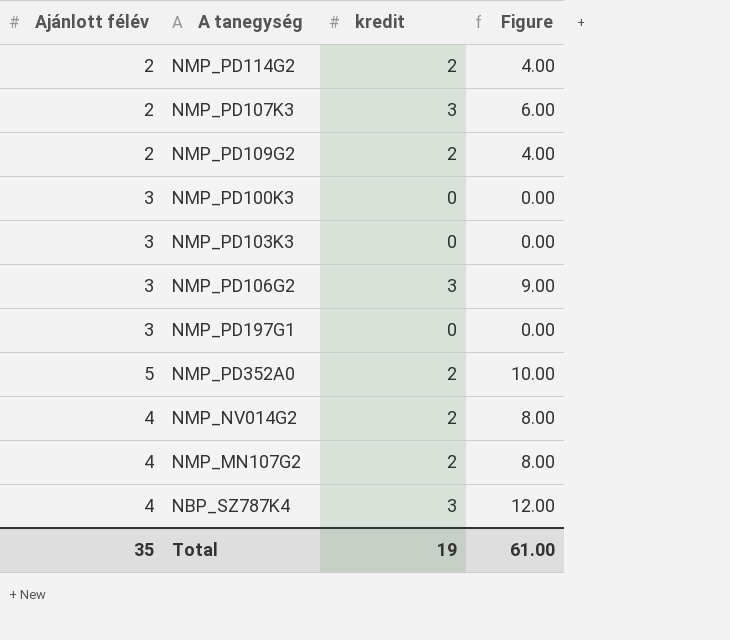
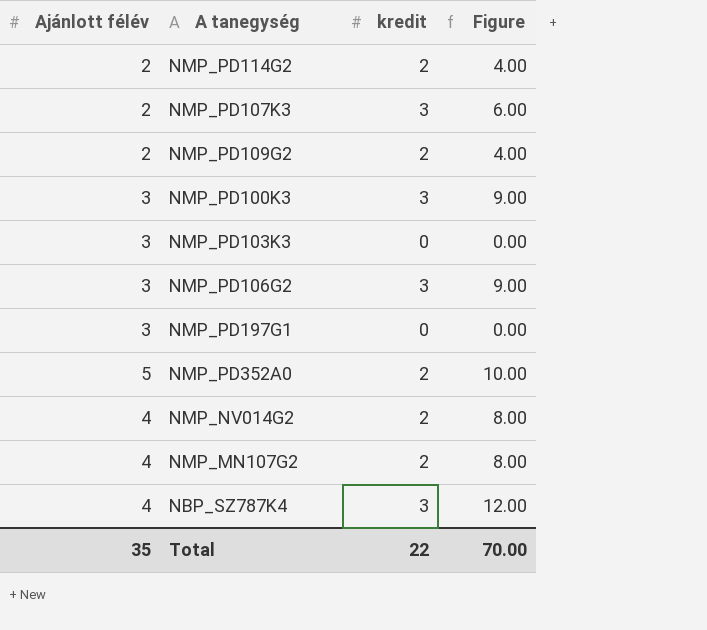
NMP_PD100K3 | kredit: 0 -> 3
NMP_PD100K3 | Figure: 0.00 -> 9.00
Total | kredit: 19 -> 22
Total | Figure: 61.00 -> 70.00

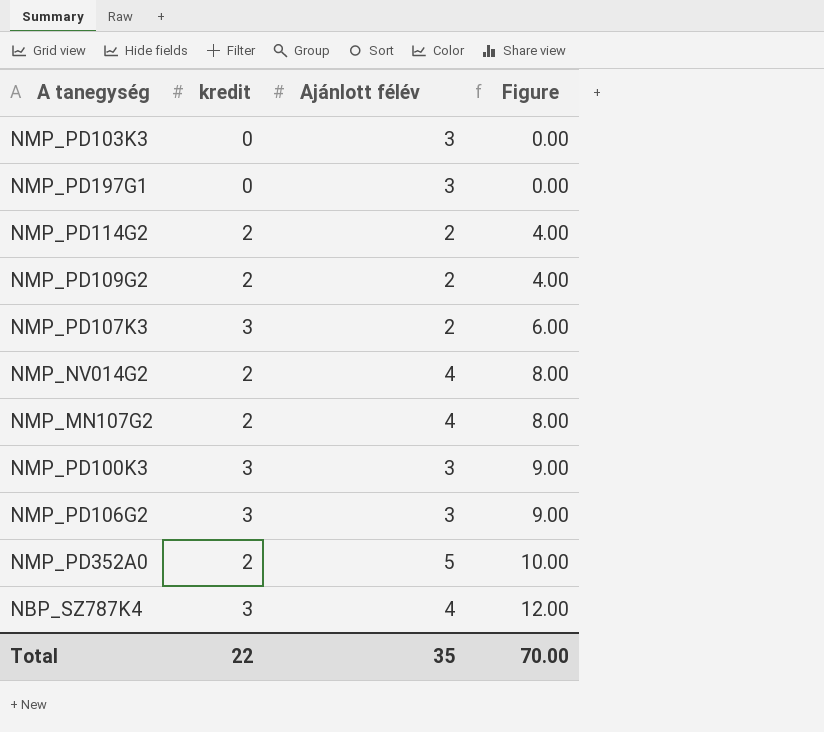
row order: none -> Figure ascending
column Ajánlott félév | position: 1 -> 3

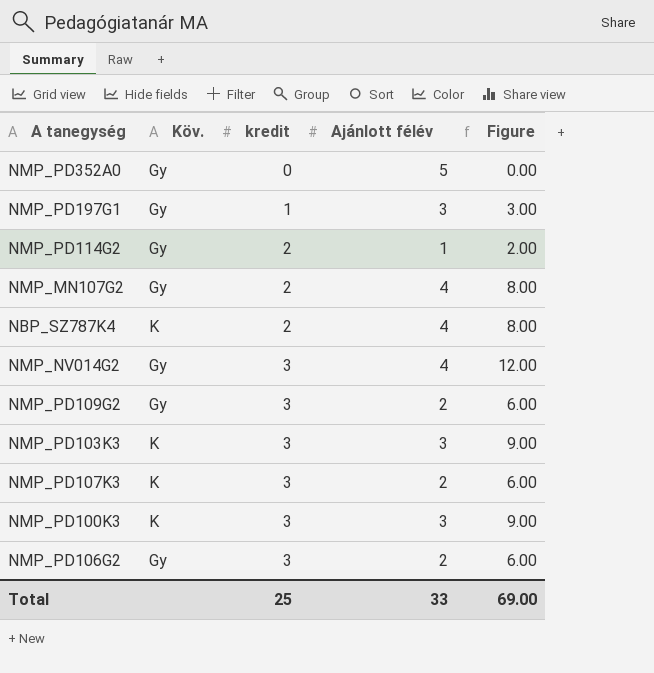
row order: Figure ascending -> kredit ascending
column Köv. | position: none -> 2
NMP_PD352A0 | kredit: 2 -> 0
NMP_PD352A0 | Figure: 10.00 -> 0.00
NMP_PD197G1 | kredit: 0 -> 1
NMP_PD197G1 | Figure: 0.00 -> 3.00
NMP_PD114G2 | Ajánlott félév: 2 -> 1
NMP_PD114G2 | Figure: 4.00 -> 2.00
NBP_SZ787K4 | kredit: 3 -> 2
NBP_SZ787K4 | Figure: 12.00 -> 8.00
NMP_NV014G2 | kredit: 2 -> 3
NMP_NV014G2 | Figure: 8.00 -> 12.00
NMP_PD109G2 | kredit: 2 -> 3
NMP_PD109G2 | Figure: 4.00 -> 6.00
NMP_PD103K3 | kredit: 0 -> 3
NMP_PD103K3 | Figure: 0.00 -> 9.00
NMP_PD106G2 | Ajánlott félév: 3 -> 2
NMP_PD106G2 | Figure: 9.00 -> 6.00
Total | kredit: 22 -> 25
Total | Ajánlott félév: 35 -> 33
Total | Figure: 70.00 -> 69.00

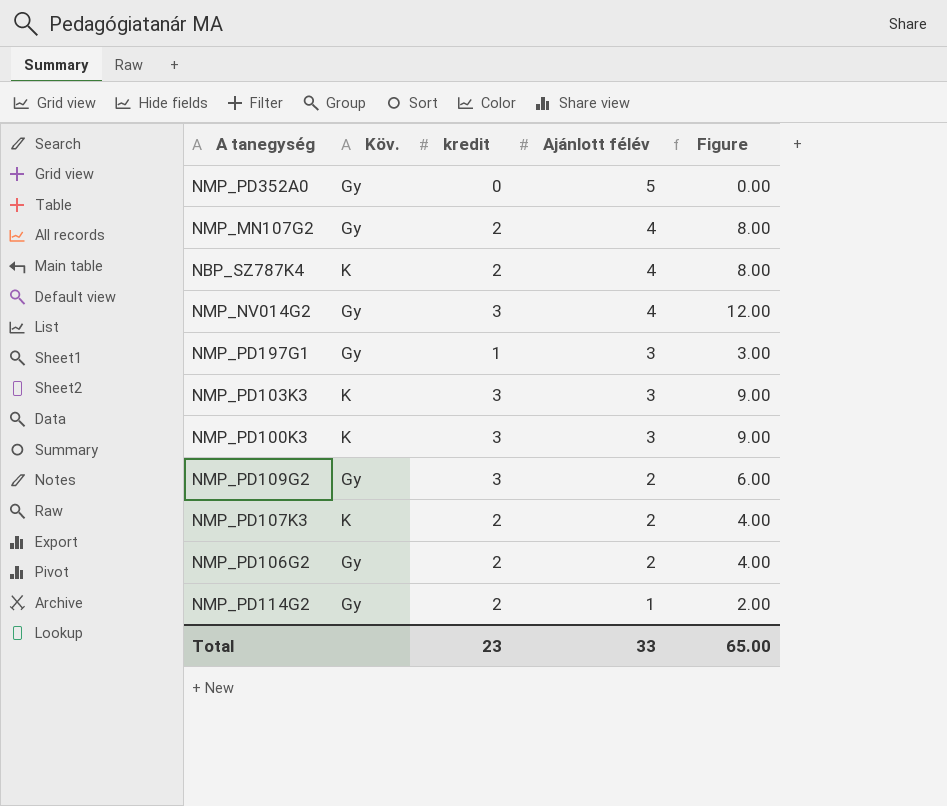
row order: kredit ascending -> Ajánlott félév descending
NMP_PD107K3 | kredit: 3 -> 2
NMP_PD107K3 | Figure: 6.00 -> 4.00
NMP_PD106G2 | kredit: 3 -> 2
NMP_PD106G2 | Figure: 6.00 -> 4.00
Total | kredit: 25 -> 23
Total | Figure: 69.00 -> 65.00

